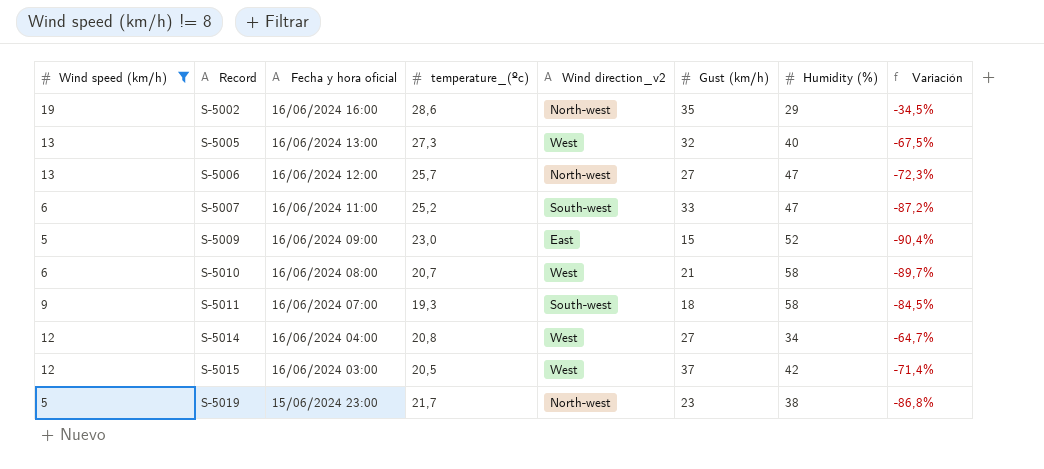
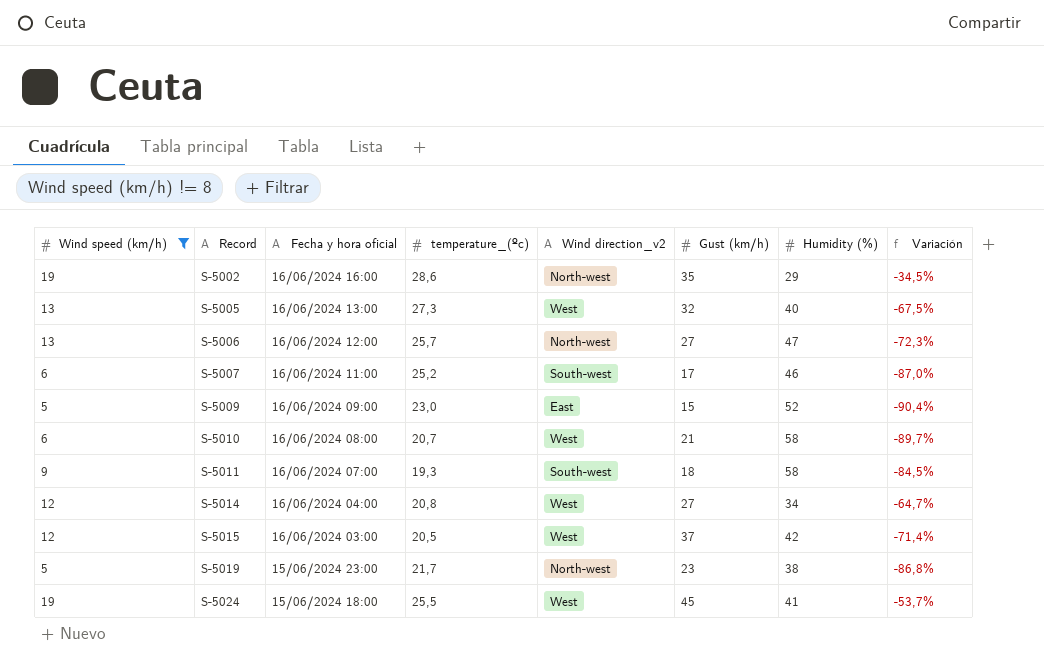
S-5007 | Gust (km/h): 33 -> 17
S-5007 | Humidity (%): 47 -> 46
S-5007 | Variación: -87,2% -> -87,0%
row S-5024: none -> 19 | 15/06/2024 18:00 | 25,5 | West | 45 | 41 | -53,7%

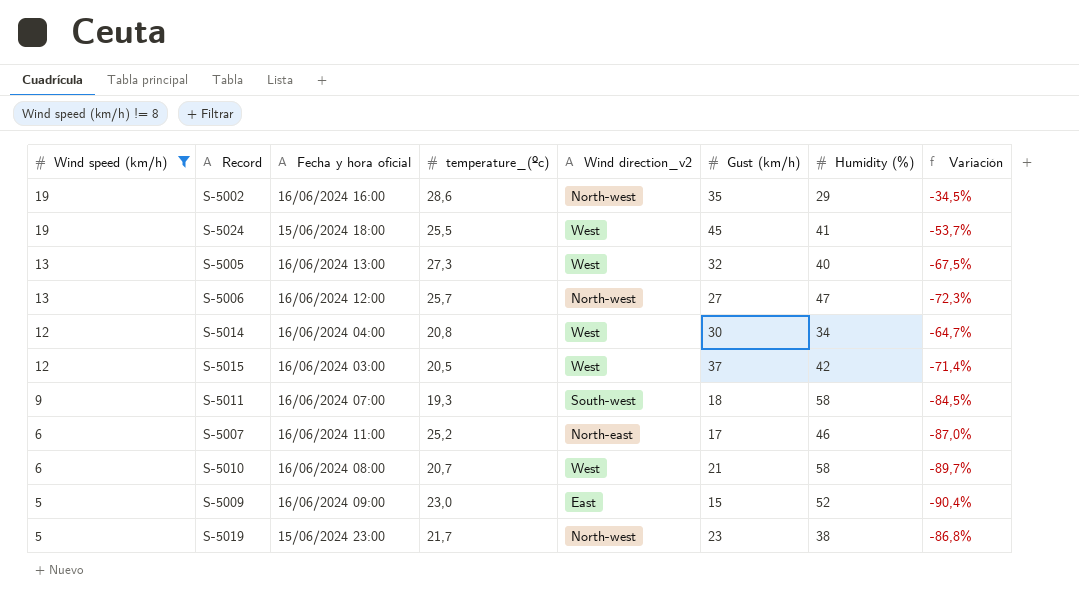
row order: Record ascending -> Wind speed (km/h) descending
S-5014 | Gust (km/h): 27 -> 30
S-5007 | Wind direction_v2: South-west -> North-east

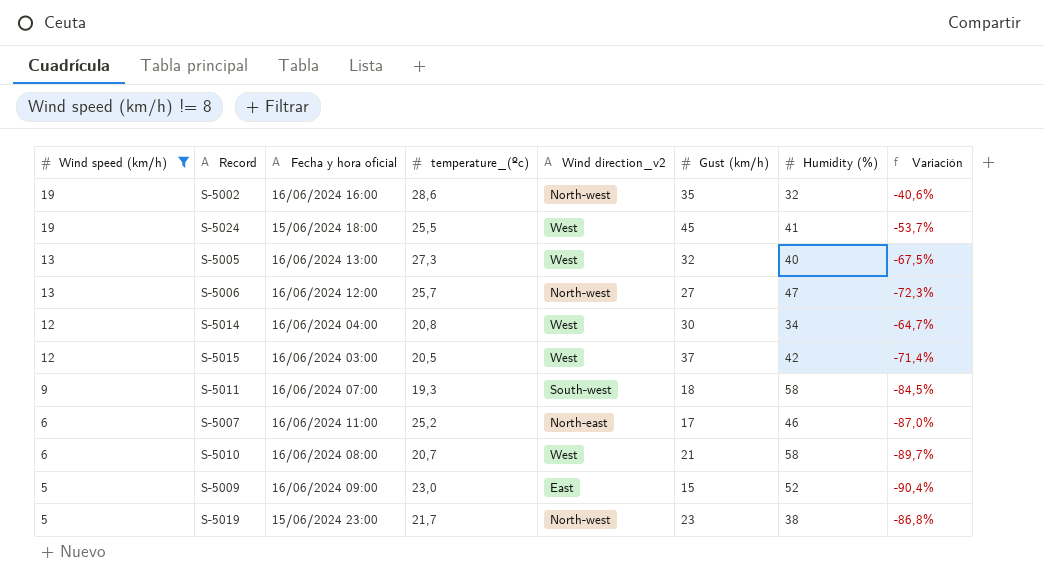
S-5002 | Humidity (%): 29 -> 32
S-5002 | Variación: -34,5% -> -40,6%

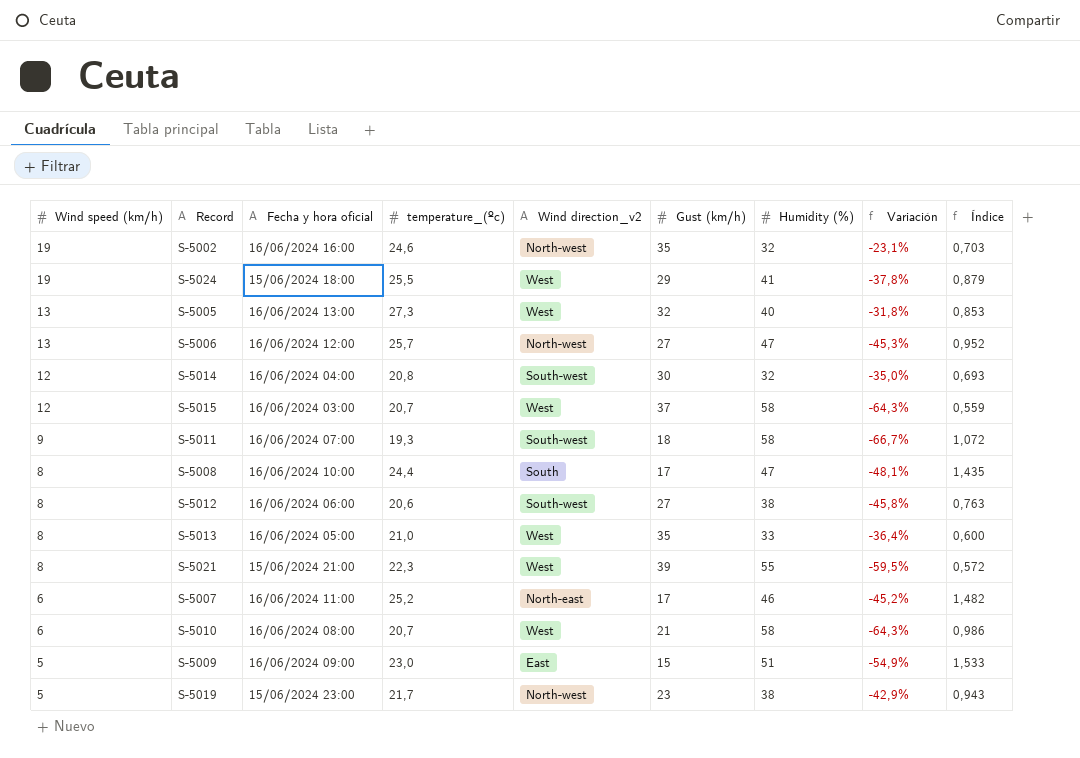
filter: Wind speed (km/h) != 8 -> none
column Variación | formula: ([Wind speed (km/h)] - [Humidity (%)]) / [Humidity (%)] -> ([temperature_(ºc)] - [Humidity (%)]) / [Humidity (%)]
column Índice | formula: none -> [temperature_(ºc)] / [Gust (km/h)]
S-5002 | temperature_(ºc): 28,6 -> 24,6
S-5024 | Gust (km/h): 45 -> 29
S-5014 | Wind direction_v2: West -> South-west
S-5014 | Humidity (%): 34 -> 32
S-5015 | temperature_(ºc): 20,5 -> 20,7
S-5015 | Humidity (%): 42 -> 58
S-5009 | Humidity (%): 52 -> 51

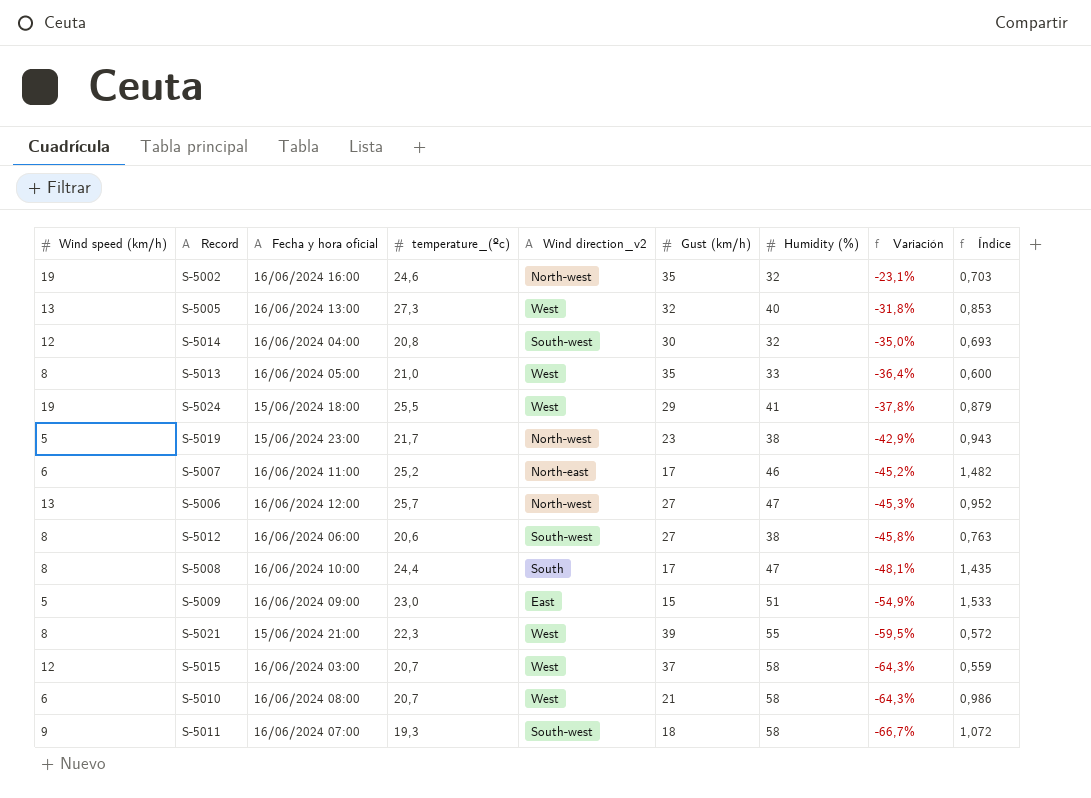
row order: Wind speed (km/h) descending -> Variación descending

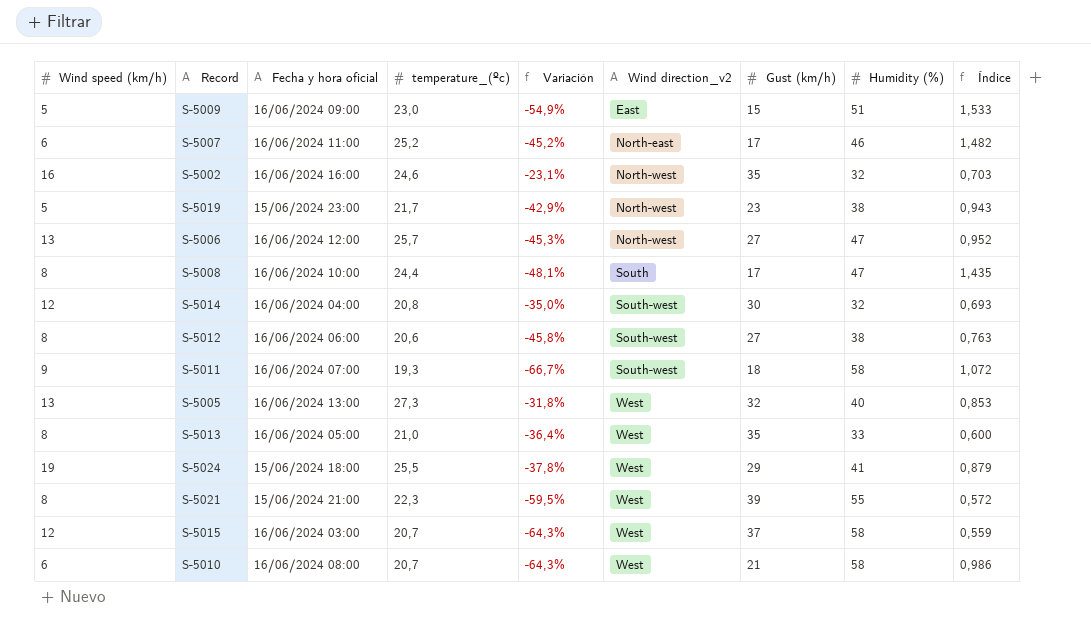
row order: Variación descending -> Wind direction_v2 ascending
column Variación | position: 8 -> 5
S-5002 | Wind speed (km/h): 19 -> 16

